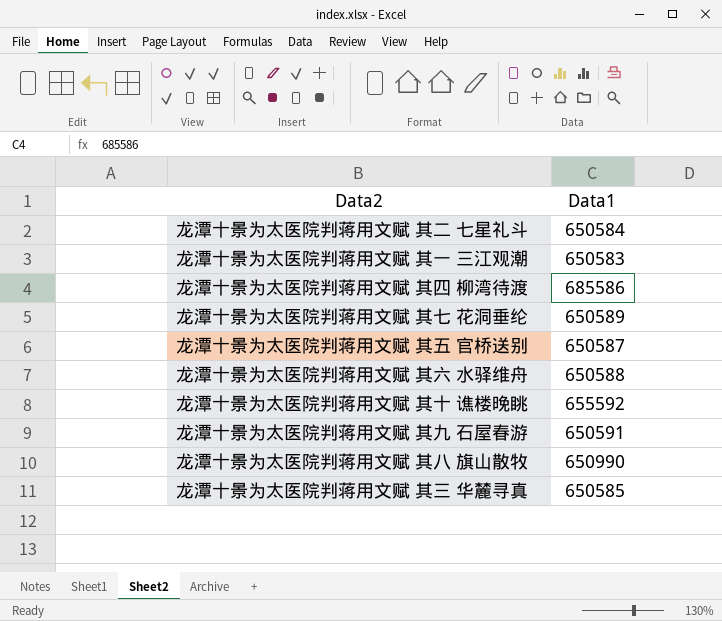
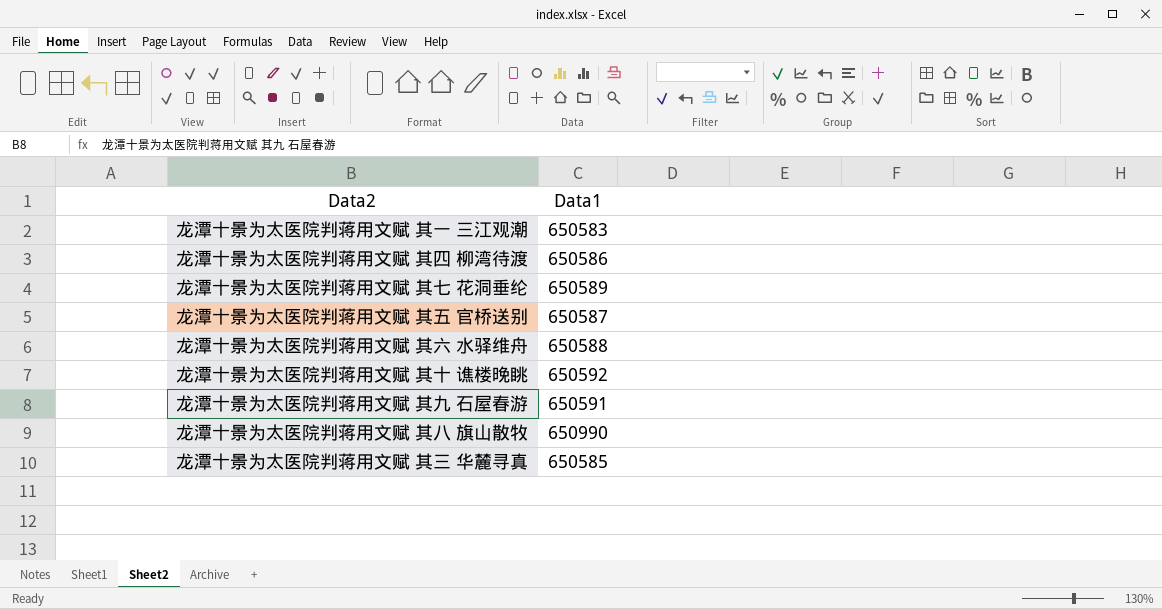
row 龙潭十景为太医院判蒋用文赋 其二 七星礼斗: 650584 -> none
龙潭十景为太医院判蒋用文赋 其四 柳湾待渡 | Data1: 685586 -> 650586
龙潭十景为太医院判蒋用文赋 其十 谯楼晚眺 | Data1: 655592 -> 650592

